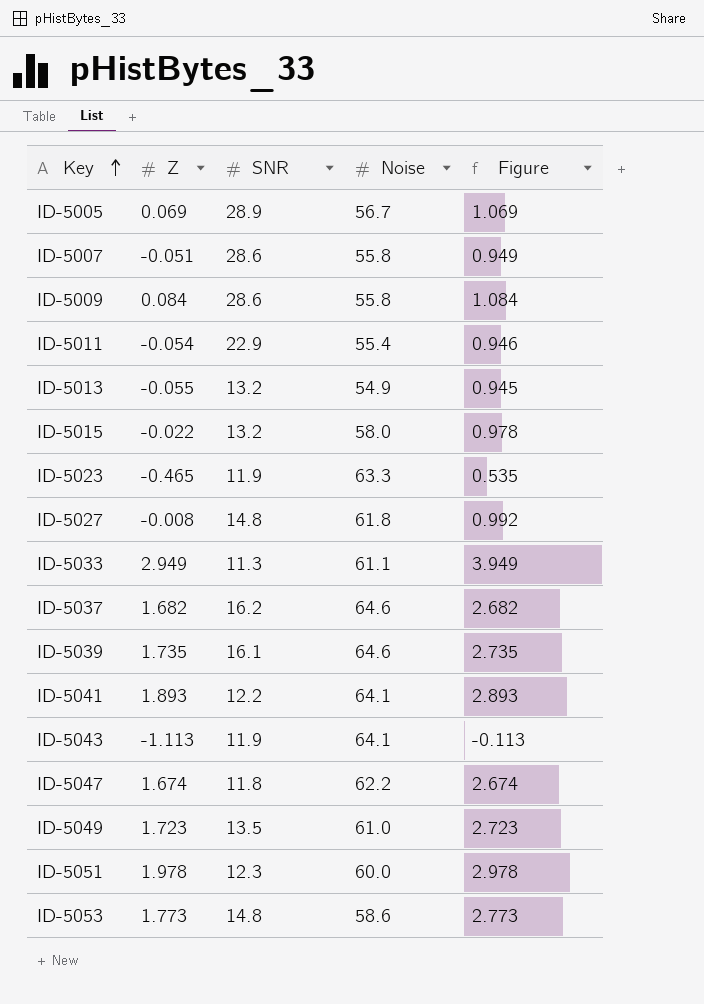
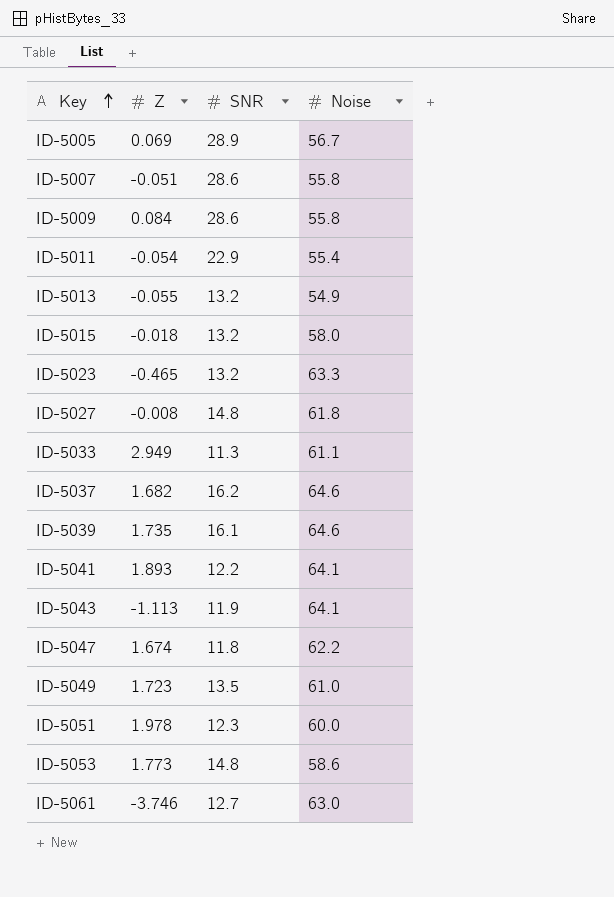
column Figure | formula: [Z] + 1 -> none
ID-5015 | Z: -0.022 -> -0.018
ID-5023 | SNR: 11.9 -> 13.2
row ID-5061: none -> -3.746 | 12.7 | 63.0

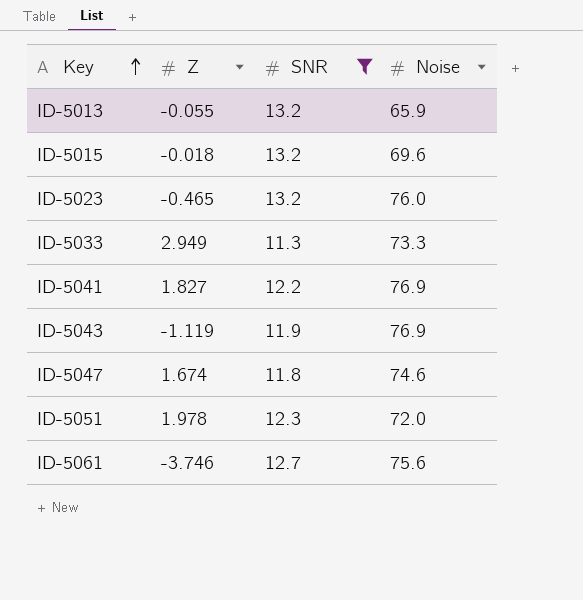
filter: none -> SNR <= 13.2
ID-5013 | Noise: 54.9 -> 65.9
ID-5015 | Noise: 58.0 -> 69.6
ID-5023 | Noise: 63.3 -> 76.0
ID-5033 | Noise: 61.1 -> 73.3
ID-5041 | Z: 1.893 -> 1.827
ID-5041 | Noise: 64.1 -> 76.9
ID-5043 | Z: -1.113 -> -1.119
ID-5043 | Noise: 64.1 -> 76.9
ID-5047 | Noise: 62.2 -> 74.6
ID-5051 | Noise: 60.0 -> 72.0
ID-5061 | Noise: 63.0 -> 75.6

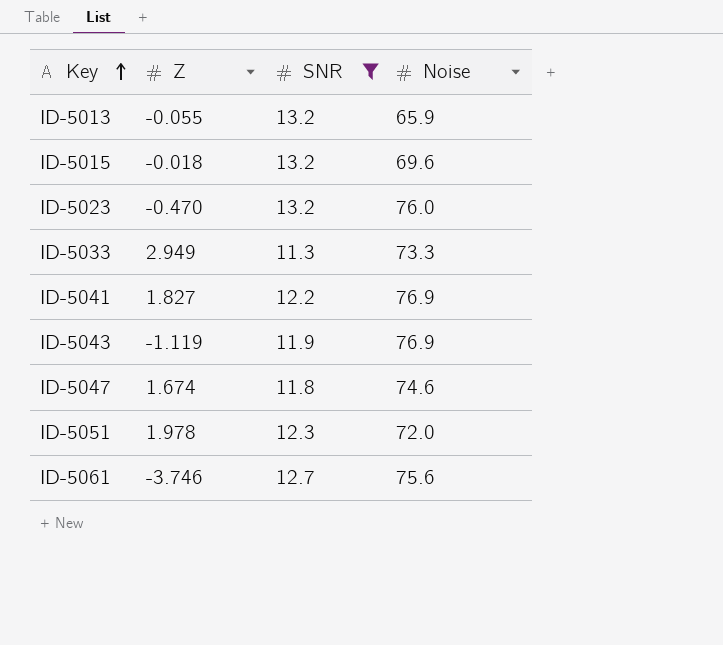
ID-5023 | Z: -0.465 -> -0.470

